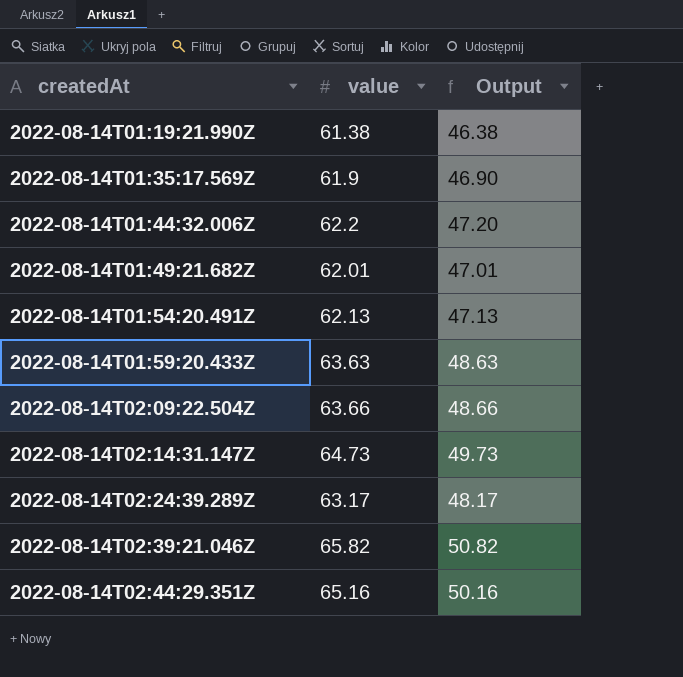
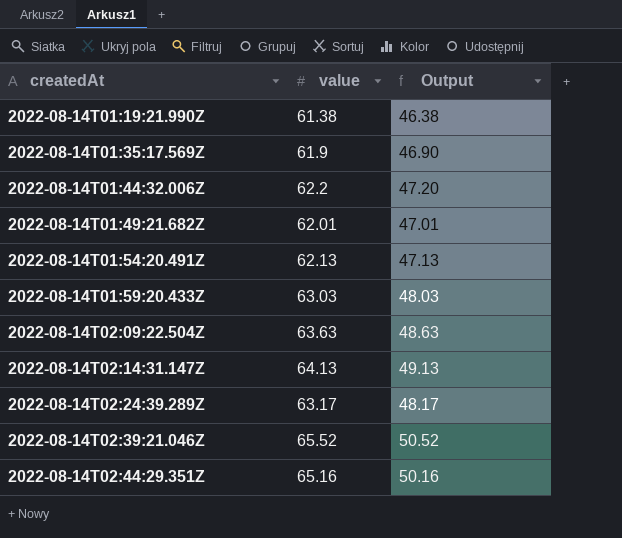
2022-08-14T01:59:20.433Z | value: 63.63 -> 63.03
2022-08-14T01:59:20.433Z | Output: 48.63 -> 48.03
2022-08-14T02:09:22.504Z | value: 63.66 -> 63.63
2022-08-14T02:09:22.504Z | Output: 48.66 -> 48.63
2022-08-14T02:14:31.147Z | value: 64.73 -> 64.13
2022-08-14T02:14:31.147Z | Output: 49.73 -> 49.13
2022-08-14T02:39:21.046Z | value: 65.82 -> 65.52
2022-08-14T02:39:21.046Z | Output: 50.82 -> 50.52

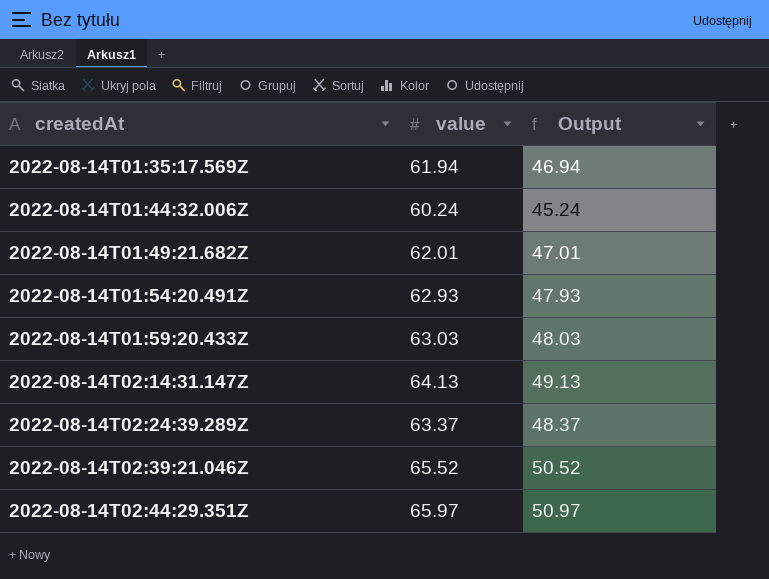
row 2022-08-14T01:19:21.990Z: 61.38 | 46.38 -> none
row 2022-08-14T02:09:22.504Z: 63.63 | 48.63 -> none
2022-08-14T01:35:17.569Z | value: 61.9 -> 61.94
2022-08-14T01:35:17.569Z | Output: 46.90 -> 46.94
2022-08-14T01:44:32.006Z | value: 62.2 -> 60.24
2022-08-14T01:44:32.006Z | Output: 47.20 -> 45.24
2022-08-14T01:54:20.491Z | value: 62.13 -> 62.93
2022-08-14T01:54:20.491Z | Output: 47.13 -> 47.93
2022-08-14T02:24:39.289Z | value: 63.17 -> 63.37
2022-08-14T02:24:39.289Z | Output: 48.17 -> 48.37
2022-08-14T02:44:29.351Z | value: 65.16 -> 65.97
2022-08-14T02:44:29.351Z | Output: 50.16 -> 50.97

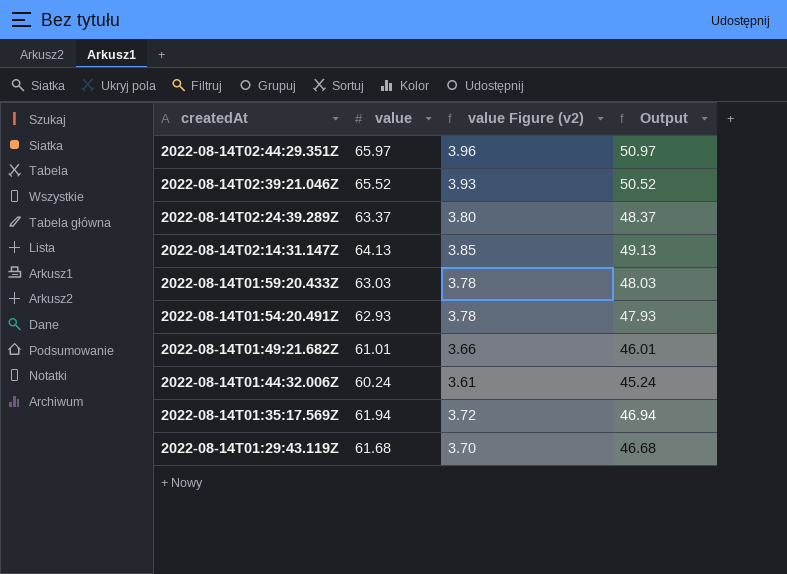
row order: createdAt ascending -> createdAt descending
column value Figure (v2) | formula: none -> [value] * 0.06
2022-08-14T01:49:21.682Z | value: 62.01 -> 61.01
2022-08-14T01:49:21.682Z | Output: 47.01 -> 46.01
row 2022-08-14T01:29:43.119Z: none -> 61.68 | 3.70 | 46.68

